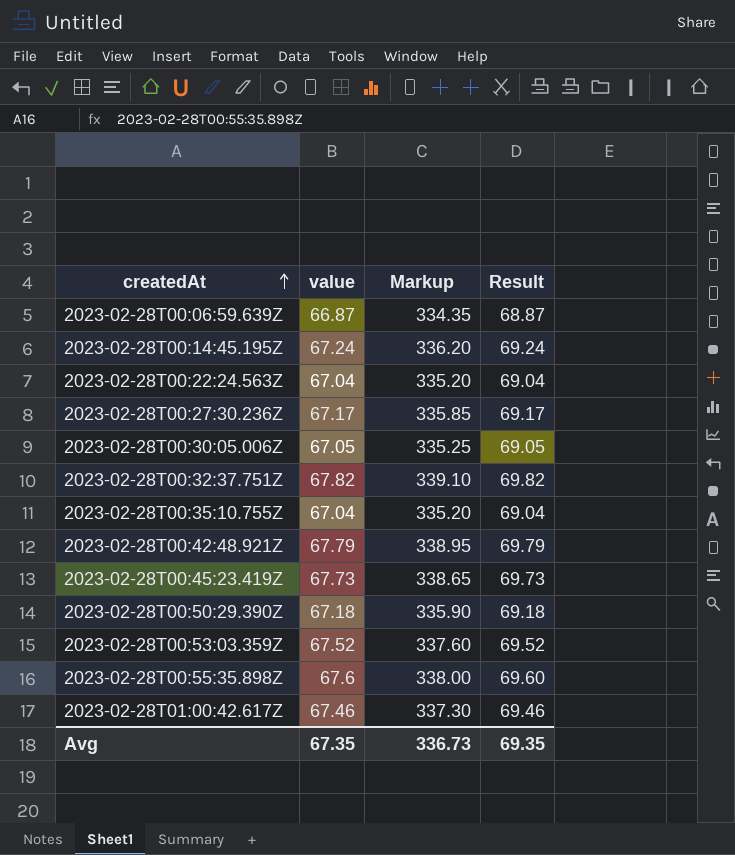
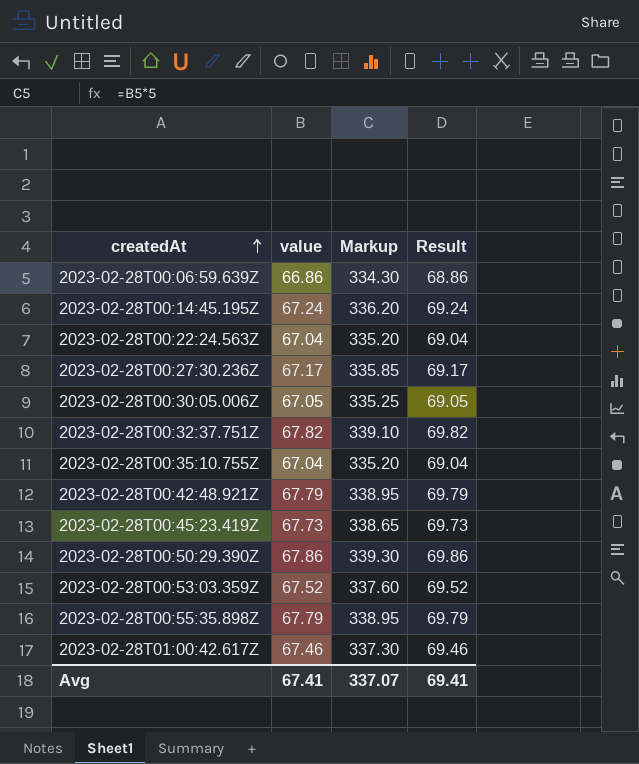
2023-02-28T00:06:59.639Z | value: 66.87 -> 66.86
2023-02-28T00:06:59.639Z | Markup: 334.35 -> 334.30
2023-02-28T00:06:59.639Z | Result: 68.87 -> 68.86
2023-02-28T00:50:29.390Z | value: 67.18 -> 67.86
2023-02-28T00:50:29.390Z | Markup: 335.90 -> 339.30
2023-02-28T00:50:29.390Z | Result: 69.18 -> 69.86
2023-02-28T00:55:35.898Z | value: 67.6 -> 67.79
2023-02-28T00:55:35.898Z | Markup: 338.00 -> 338.95
2023-02-28T00:55:35.898Z | Result: 69.60 -> 69.79
Avg | value: 67.35 -> 67.41
Avg | Markup: 336.73 -> 337.07
Avg | Result: 69.35 -> 69.41

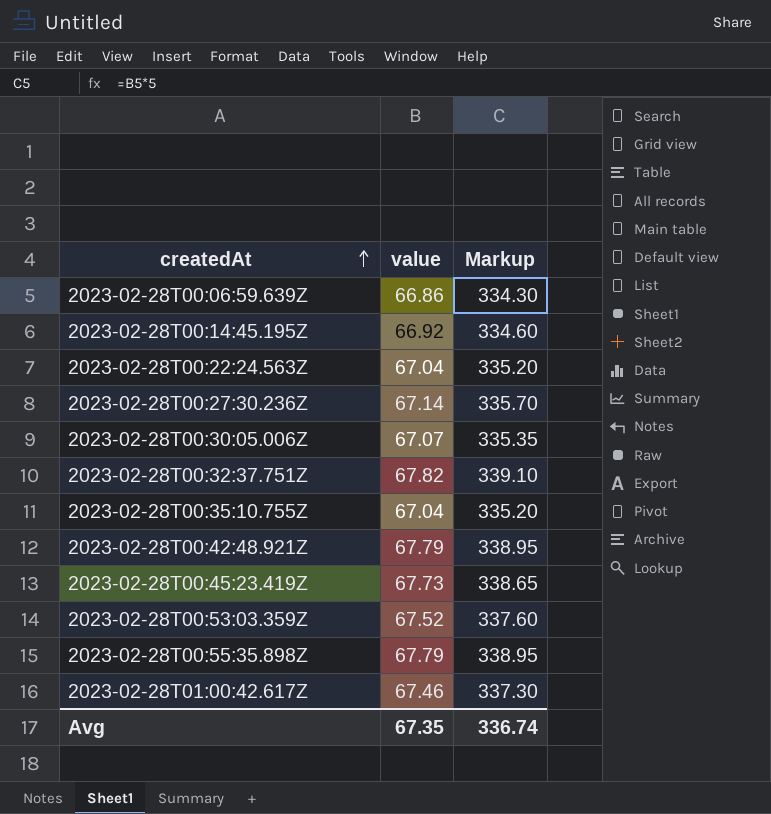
column Result | formula: [value] + 2 -> none
row 2023-02-28T00:50:29.390Z: 67.86 | 339.30 | 69.86 -> none
2023-02-28T00:14:45.195Z | value: 67.24 -> 66.92
2023-02-28T00:14:45.195Z | Markup: 336.20 -> 334.60
2023-02-28T00:27:30.236Z | value: 67.17 -> 67.14
2023-02-28T00:27:30.236Z | Markup: 335.85 -> 335.70
2023-02-28T00:30:05.006Z | value: 67.05 -> 67.07
2023-02-28T00:30:05.006Z | Markup: 335.25 -> 335.35
Avg | value: 67.41 -> 67.35
Avg | Markup: 337.07 -> 336.74

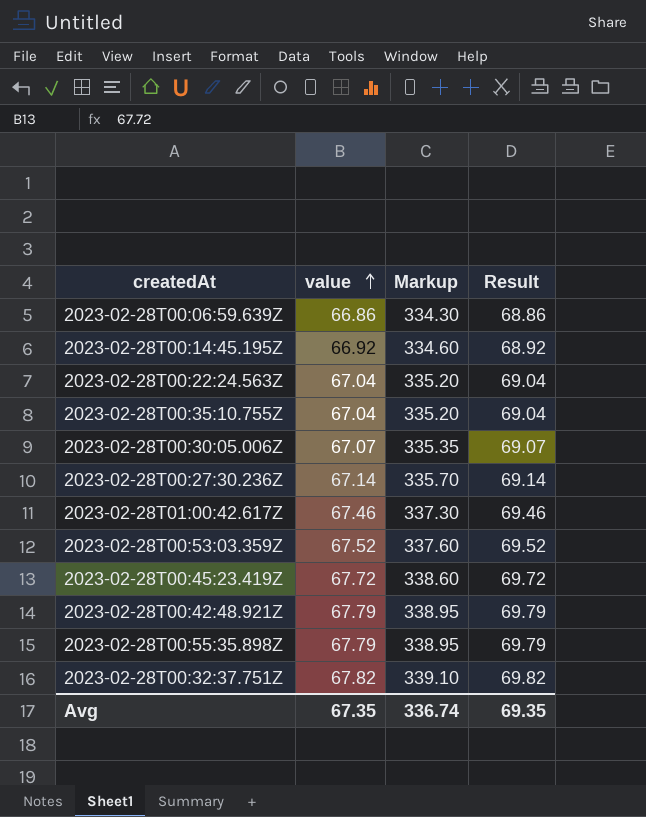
row order: createdAt ascending -> value ascending
column Result | formula: none -> [value] + 2
2023-02-28T00:45:23.419Z | value: 67.73 -> 67.72
2023-02-28T00:45:23.419Z | Markup: 338.65 -> 338.60

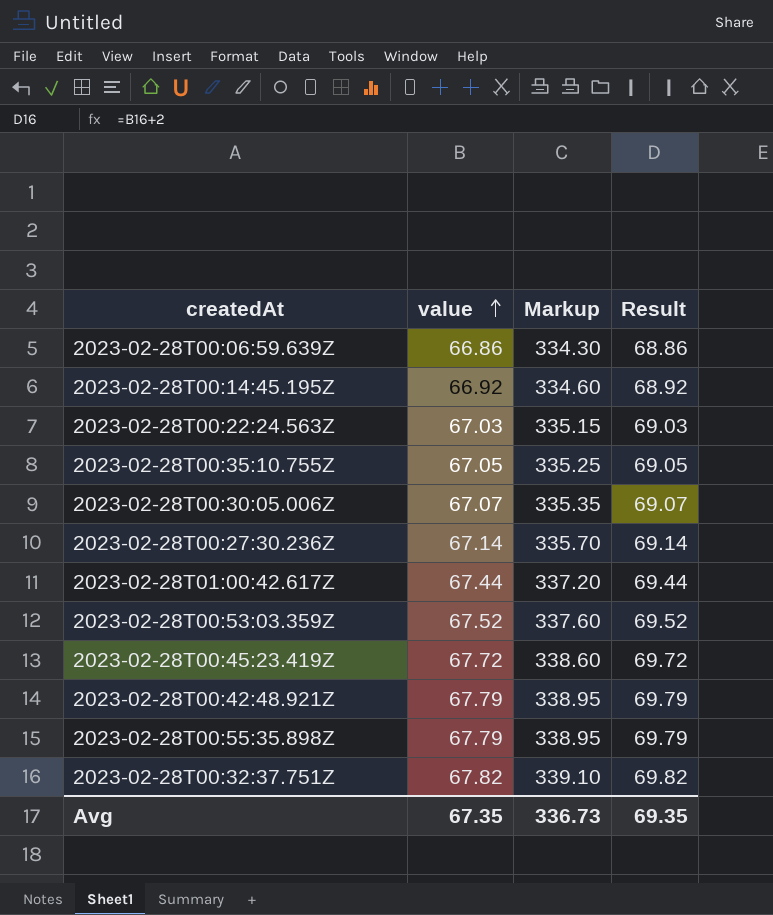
2023-02-28T00:22:24.563Z | value: 67.04 -> 67.03
2023-02-28T00:22:24.563Z | Markup: 335.20 -> 335.15
2023-02-28T00:22:24.563Z | Result: 69.04 -> 69.03
2023-02-28T00:35:10.755Z | value: 67.04 -> 67.05
2023-02-28T00:35:10.755Z | Markup: 335.20 -> 335.25
2023-02-28T00:35:10.755Z | Result: 69.04 -> 69.05
2023-02-28T01:00:42.617Z | value: 67.46 -> 67.44
2023-02-28T01:00:42.617Z | Markup: 337.30 -> 337.20
2023-02-28T01:00:42.617Z | Result: 69.46 -> 69.44
Avg | Markup: 336.74 -> 336.73

